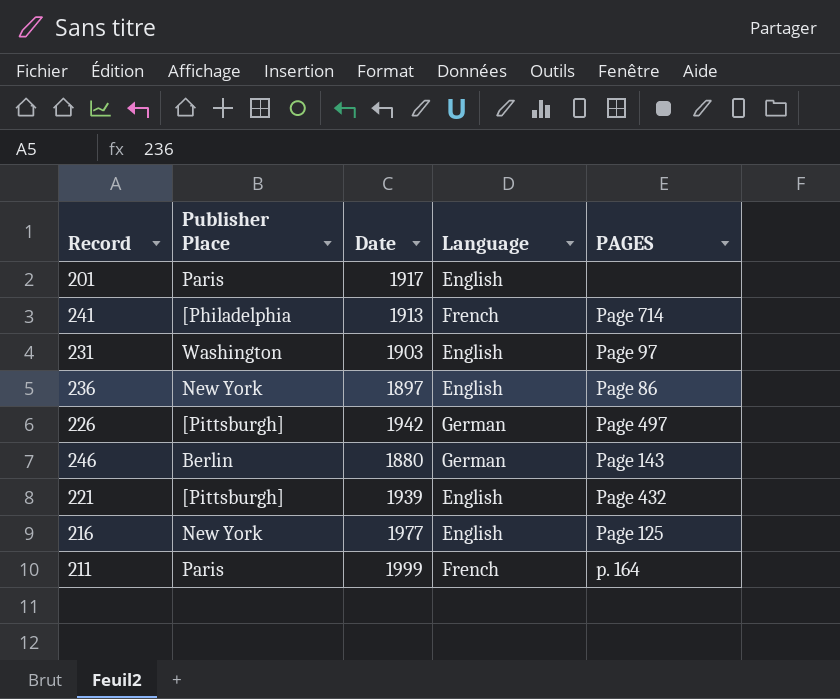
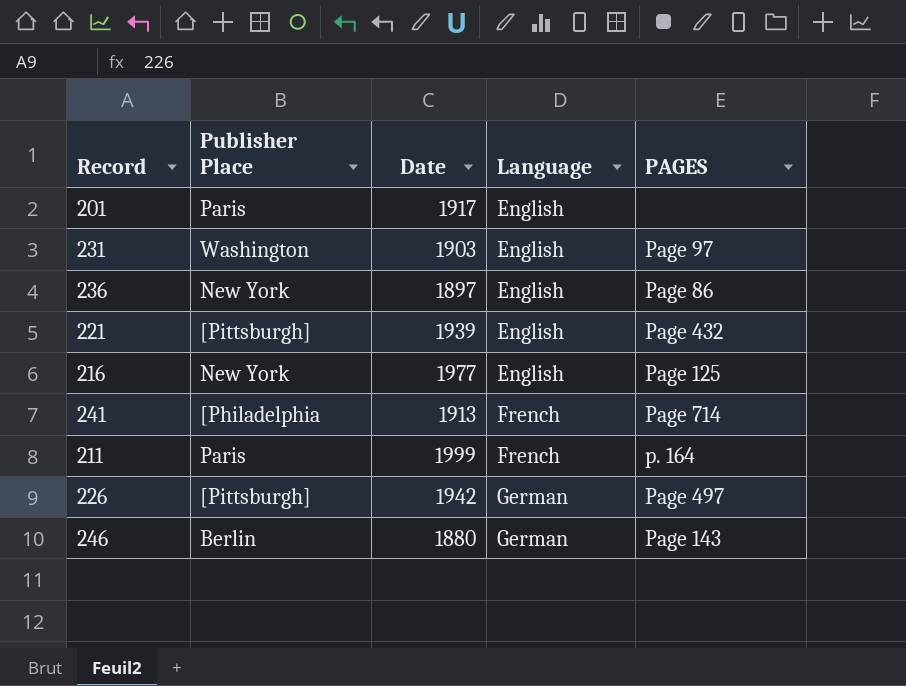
row order: none -> Language ascending

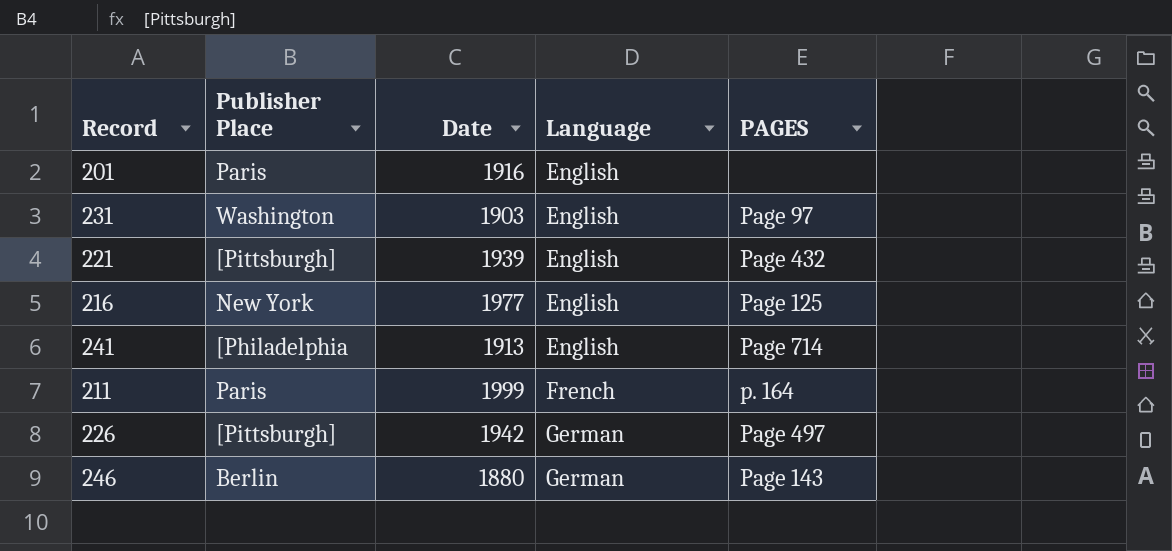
row 236: New York | 1897 | English | Page 86 -> none
201 | Date: 1917 -> 1916
241 | Language: French -> English

